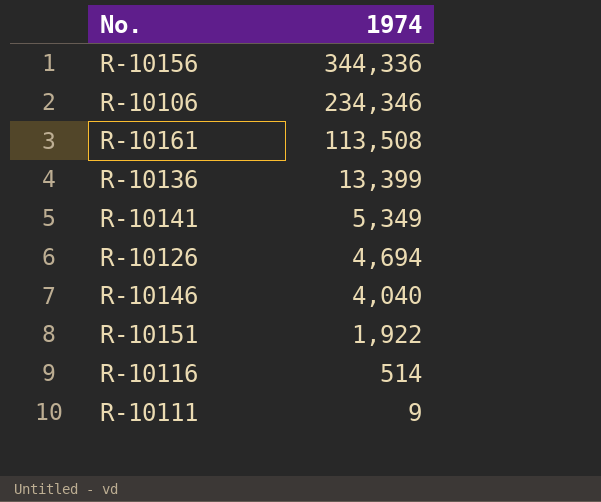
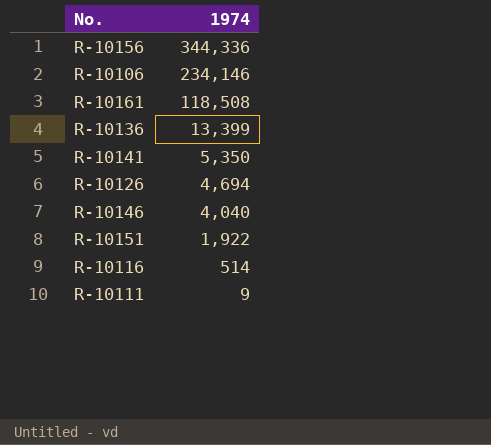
R-10106 | 1974: 234,346 -> 234,146
R-10161 | 1974: 113,508 -> 118,508
R-10141 | 1974: 5,349 -> 5,350

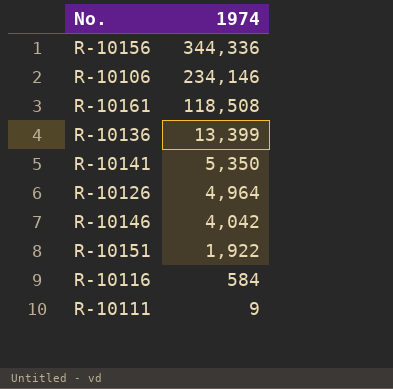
R-10126 | 1974: 4,694 -> 4,964
R-10146 | 1974: 4,040 -> 4,042
R-10116 | 1974: 514 -> 584

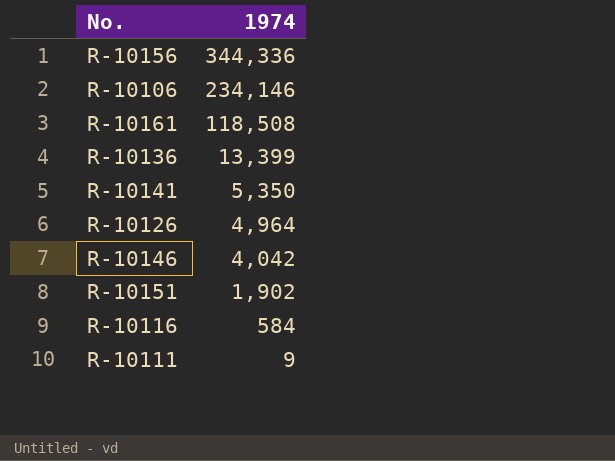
R-10151 | 1974: 1,922 -> 1,902

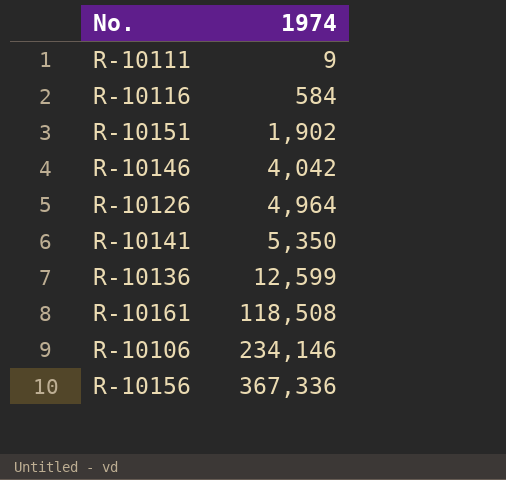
row order: 1974 descending -> 1974 ascending
R-10136 | 1974: 13,399 -> 12,599
R-10156 | 1974: 344,336 -> 367,336

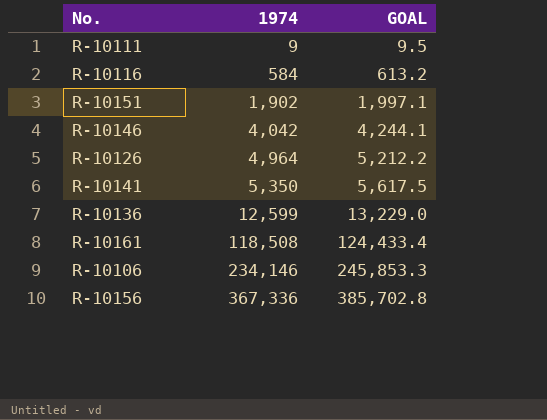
column GOAL | formula: none -> [1974] * 1.05

